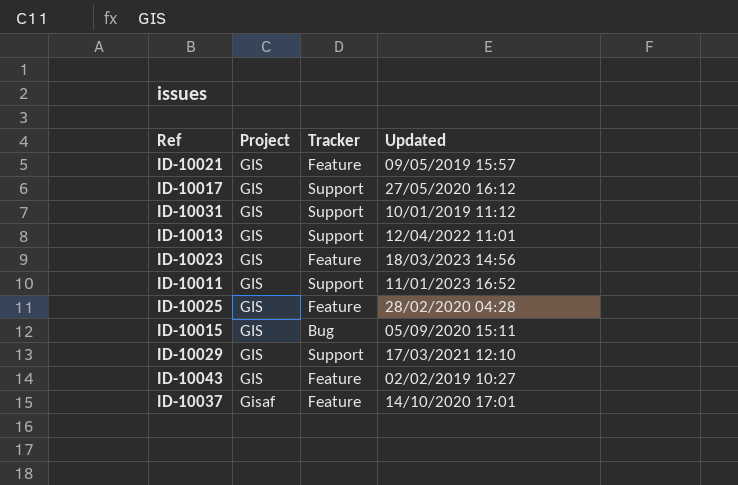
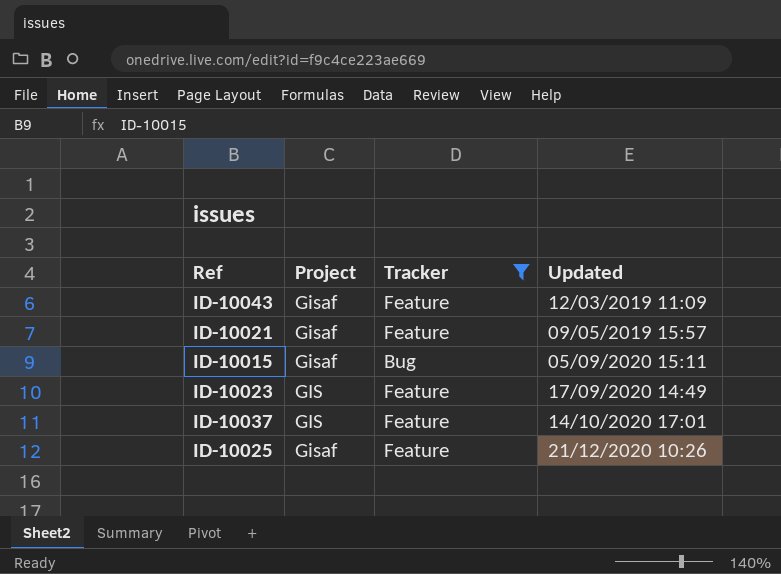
filter: none -> Tracker != Support
row order: Project ascending -> Updated ascending
ID-10043 | Project: GIS -> Gisaf
ID-10043 | Updated: 02/02/2019 10:27 -> 12/03/2019 11:09
ID-10021 | Project: GIS -> Gisaf
ID-10015 | Project: GIS -> Gisaf
ID-10023 | Updated: 18/03/2023 14:56 -> 17/09/2020 14:49
ID-10037 | Project: Gisaf -> GIS
ID-10025 | Project: GIS -> Gisaf
ID-10025 | Updated: 28/02/2020 04:28 -> 21/12/2020 10:26

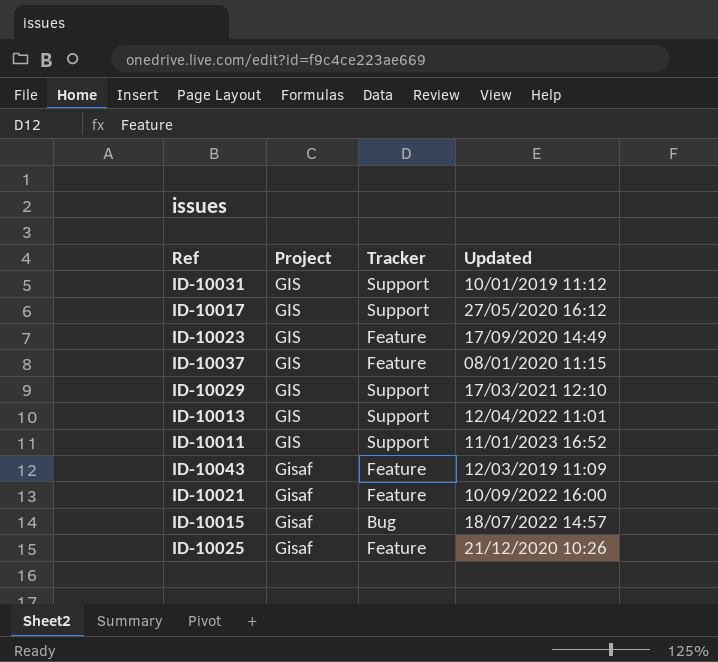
filter: Tracker != Support -> none
row order: Updated ascending -> Project ascending
ID-10037 | Updated: 14/10/2020 17:01 -> 08/01/2020 11:15
ID-10021 | Updated: 09/05/2019 15:57 -> 10/09/2022 16:00
ID-10015 | Updated: 05/09/2020 15:11 -> 18/07/2022 14:57

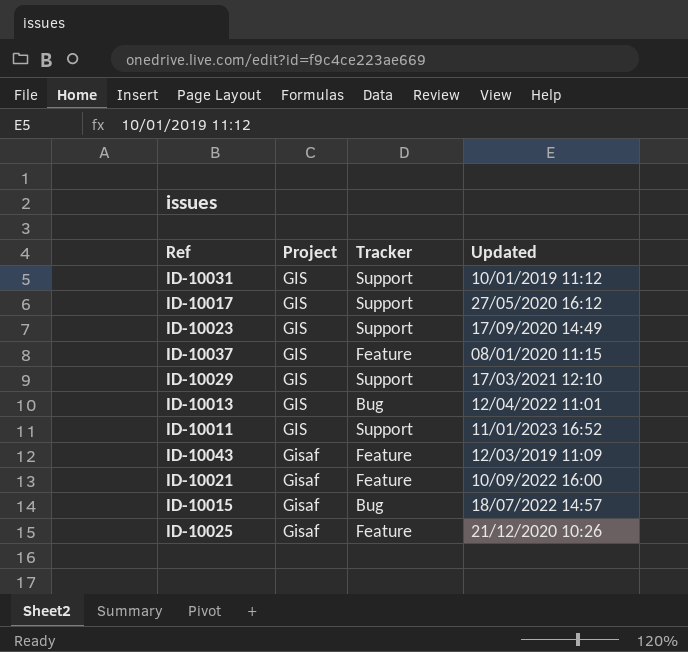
ID-10023 | Tracker: Feature -> Support
ID-10013 | Tracker: Support -> Bug

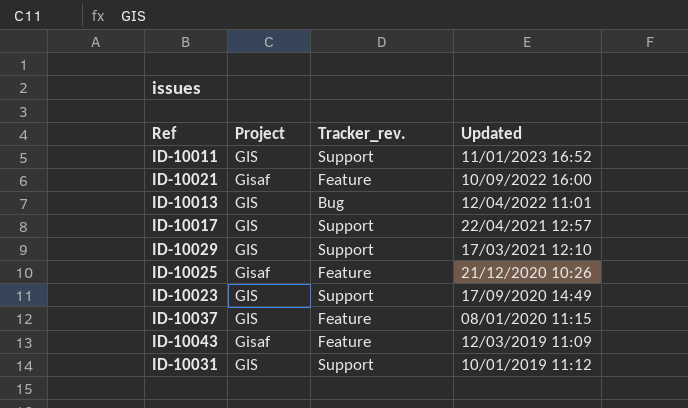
row order: Project ascending -> Updated descending
column name: Tracker -> Tracker_rev.
row ID-10015: Gisaf | Bug | 18/07/2022 14:57 -> none
ID-10017 | Updated: 27/05/2020 16:12 -> 22/04/2021 12:57

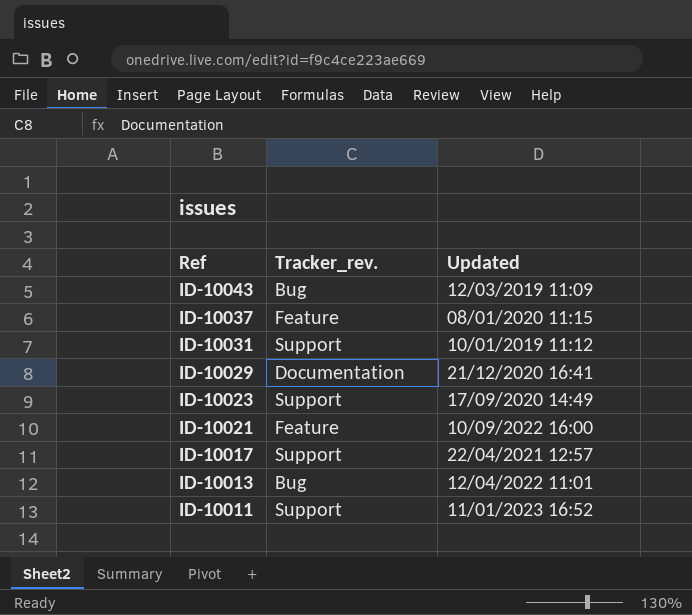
row order: Updated descending -> Ref descending
column Project | position: 2 -> none
row ID-10025: Gisaf | Feature | 21/12/2020 10:26 -> none
ID-10043 | Tracker_rev.: Feature -> Bug
ID-10029 | Tracker_rev.: Support -> Documentation
ID-10029 | Updated: 17/03/2021 12:10 -> 21/12/2020 16:41

